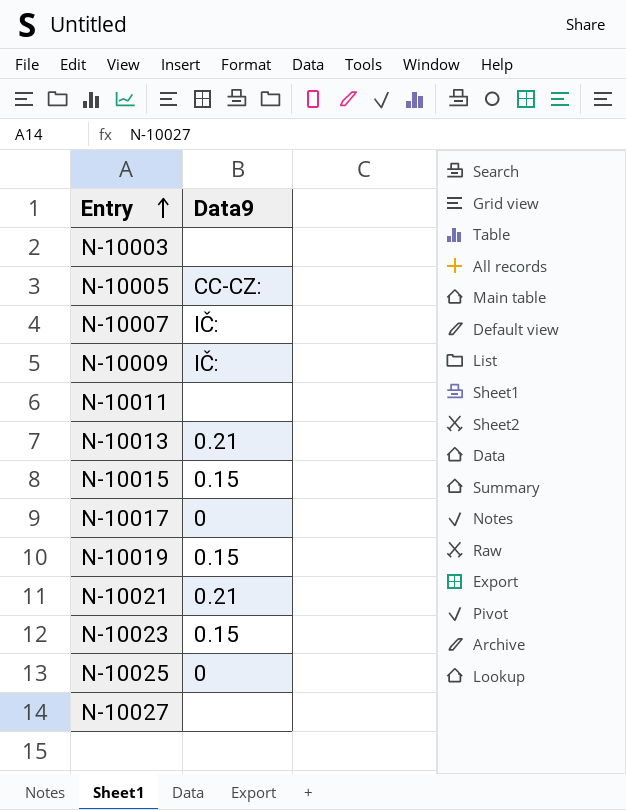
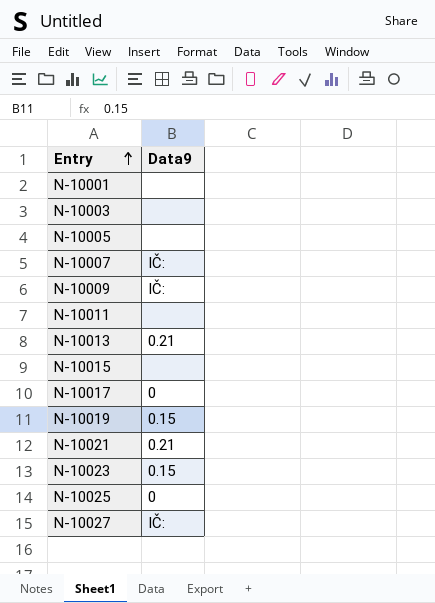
row N-10001: none -> none
N-10005 | Data9: CC-CZ: -> none
N-10015 | Data9: 0.15 -> none
N-10027 | Data9: none -> IČ:

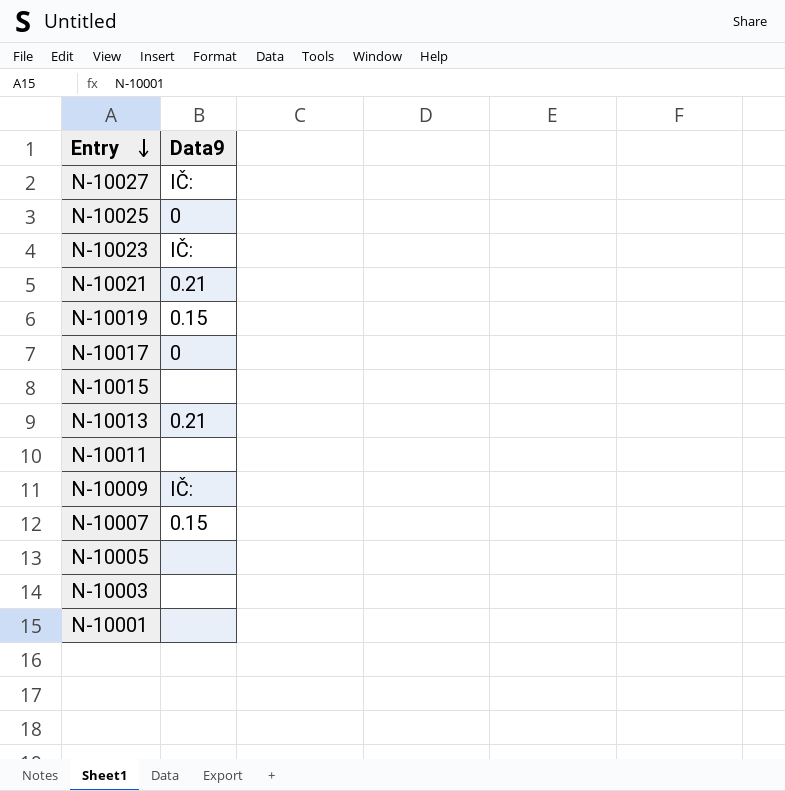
row order: Entry ascending -> Entry descending
N-10023 | Data9: 0.15 -> IČ:
N-10007 | Data9: IČ: -> 0.15

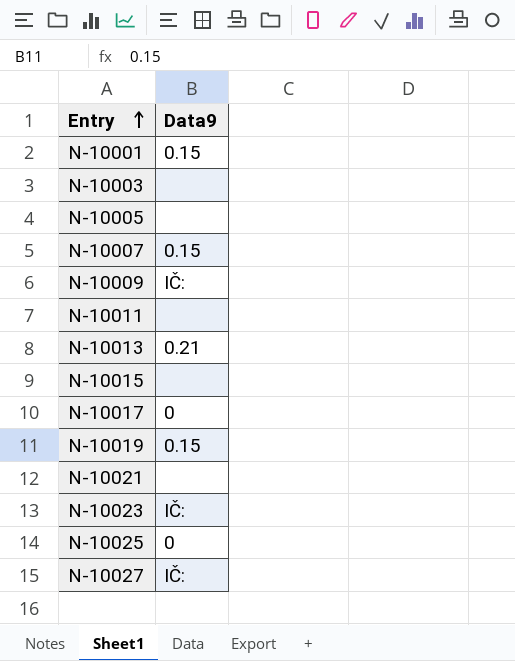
row order: Entry descending -> Entry ascending
N-10001 | Data9: none -> 0.15
N-10021 | Data9: 0.21 -> none

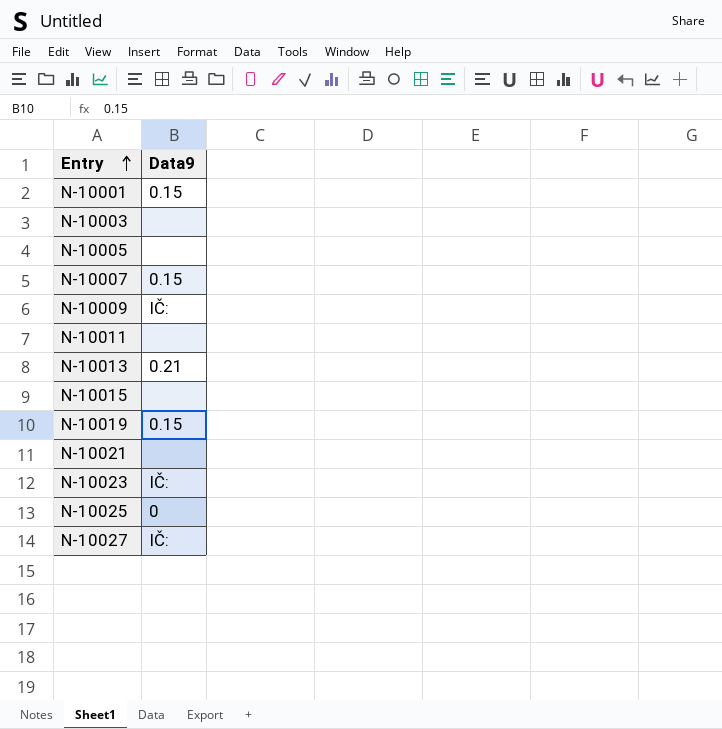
row N-10017: 0 -> none

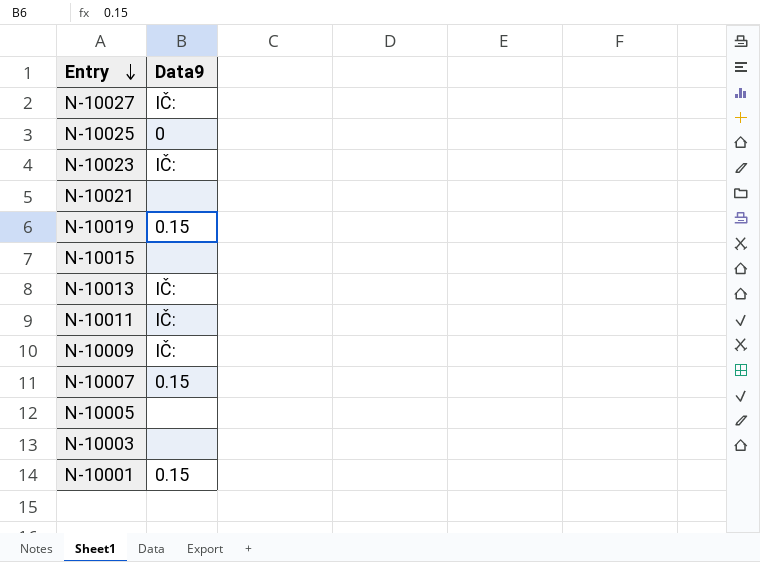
row order: Entry ascending -> Entry descending
N-10013 | Data9: 0.21 -> IČ:
N-10011 | Data9: none -> IČ:

